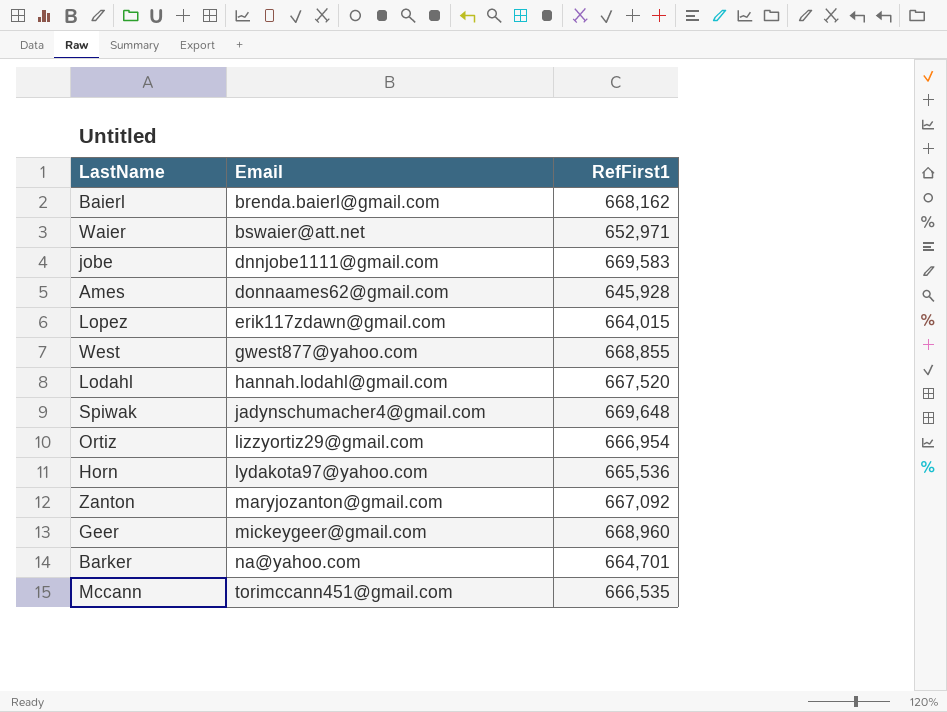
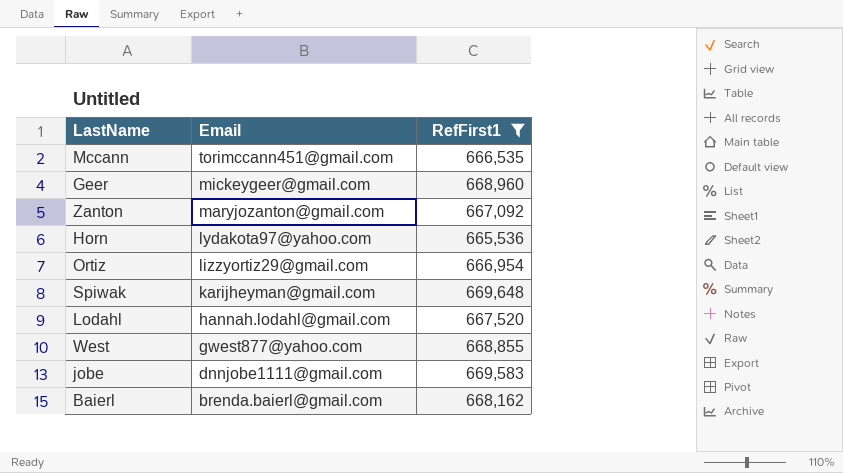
filter: none -> RefFirst1 >= 665,536
row order: Email ascending -> Email descending
Spiwak | Email: jadynschumacher4@gmail.com -> karijheyman@gmail.com

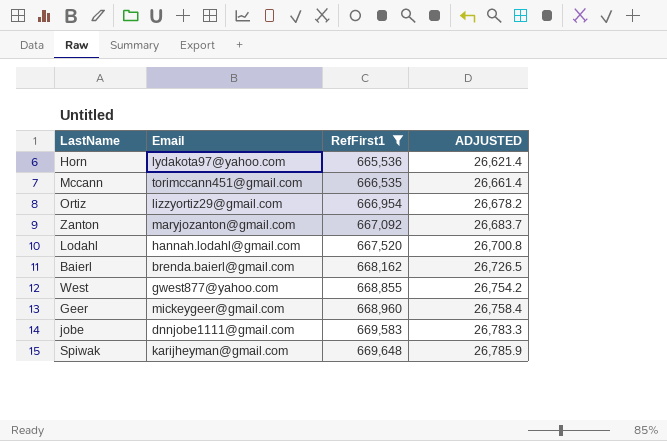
row order: Email descending -> RefFirst1 ascending
column ADJUSTED | formula: none -> [RefFirst1] * 0.04

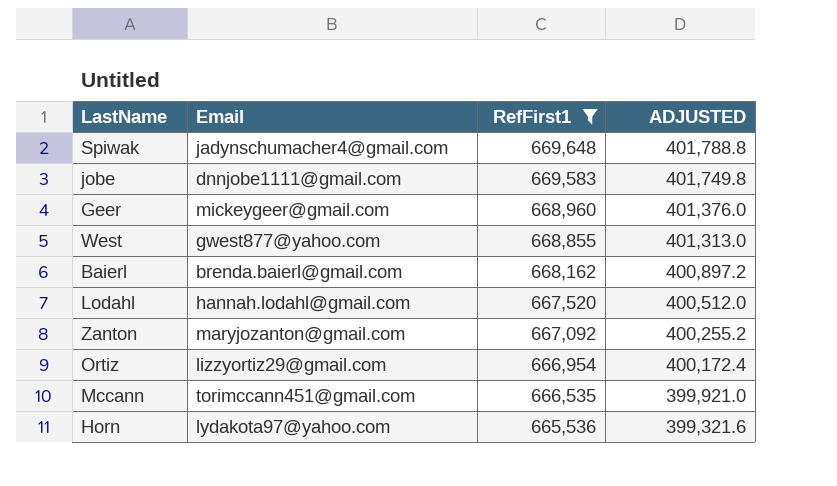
row order: RefFirst1 ascending -> RefFirst1 descending
column ADJUSTED | formula: [RefFirst1] * 0.04 -> [RefFirst1] * 0.6
Spiwak | Email: karijheyman@gmail.com -> jadynschumacher4@gmail.com

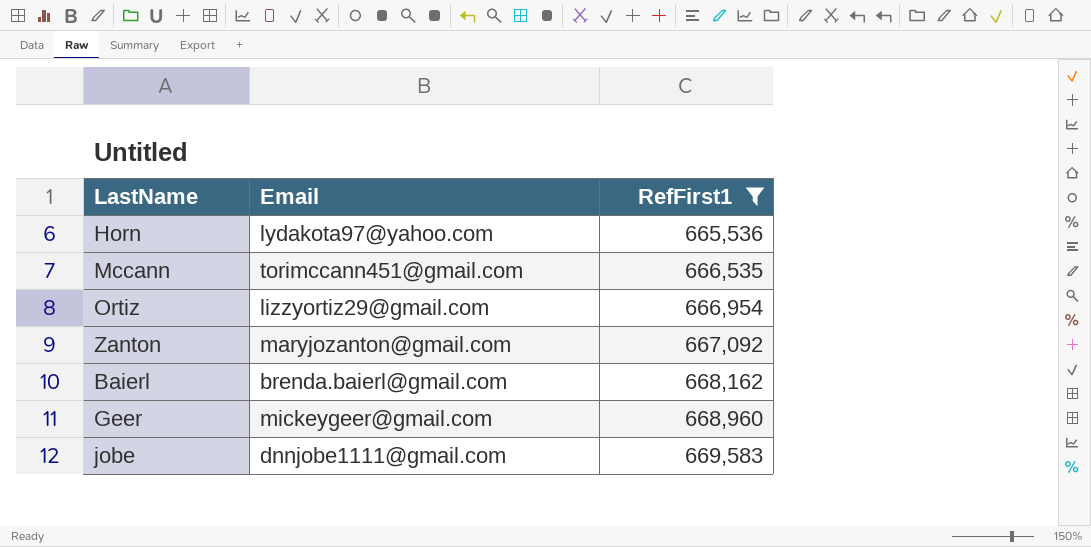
row order: RefFirst1 descending -> RefFirst1 ascending
column ADJUSTED | formula: [RefFirst1] * 0.6 -> none
row Spiwak: jadynschumacher4@gmail.com | 669,648 | 401,788.8 -> none
row West: gwest877@yahoo.com | 668,855 | 401,313.0 -> none
row Lodahl: hannah.lodahl@gmail.com | 667,520 | 400,512.0 -> none

